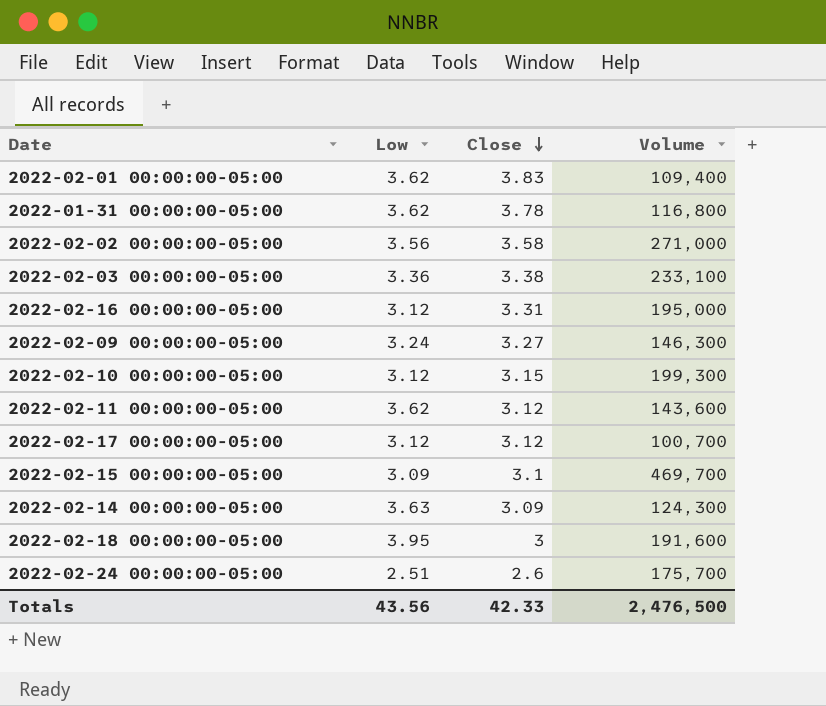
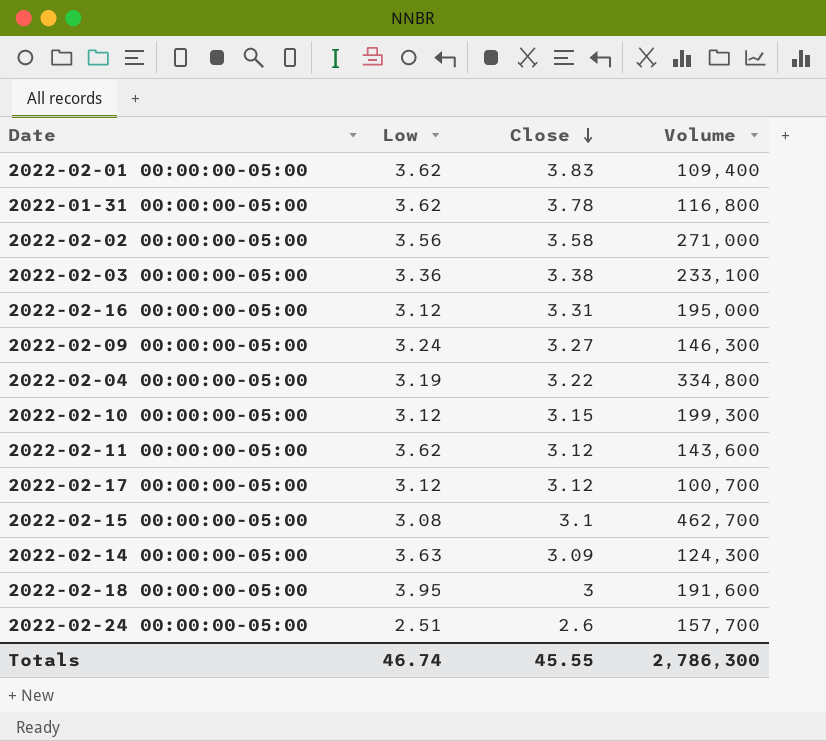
row 2022-02-04 00:00:00-05:00: none -> 3.19 | 3.22 | 334,800
2022-02-15 00:00:00-05:00 | Low: 3.09 -> 3.08
2022-02-15 00:00:00-05:00 | Volume: 469,700 -> 462,700
2022-02-24 00:00:00-05:00 | Volume: 175,700 -> 157,700
Totals | Low: 43.56 -> 46.74
Totals | Close: 42.33 -> 45.55
Totals | Volume: 2,476,500 -> 2,786,300

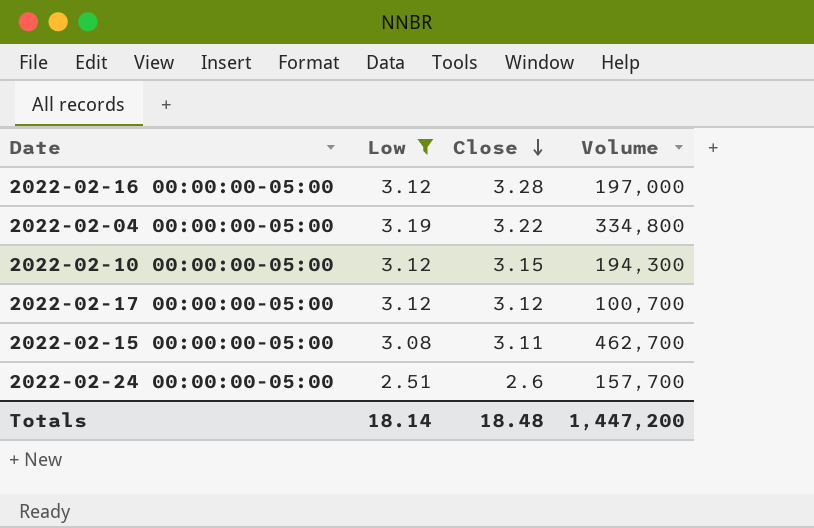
filter: none -> Low <= 3.19
2022-02-16 00:00:00-05:00 | Close: 3.31 -> 3.28
2022-02-16 00:00:00-05:00 | Volume: 195,000 -> 197,000
2022-02-10 00:00:00-05:00 | Volume: 199,300 -> 194,300
2022-02-15 00:00:00-05:00 | Close: 3.1 -> 3.11
Totals | Low: 46.74 -> 18.14
Totals | Close: 45.55 -> 18.48
Totals | Volume: 2,786,300 -> 1,447,200

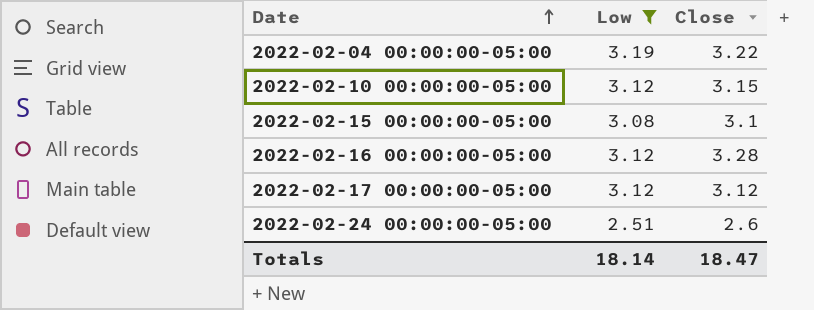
row order: Close descending -> Date ascending
column Volume | position: 4 -> none
2022-02-15 00:00:00-05:00 | Close: 3.11 -> 3.1
Totals | Close: 18.48 -> 18.47

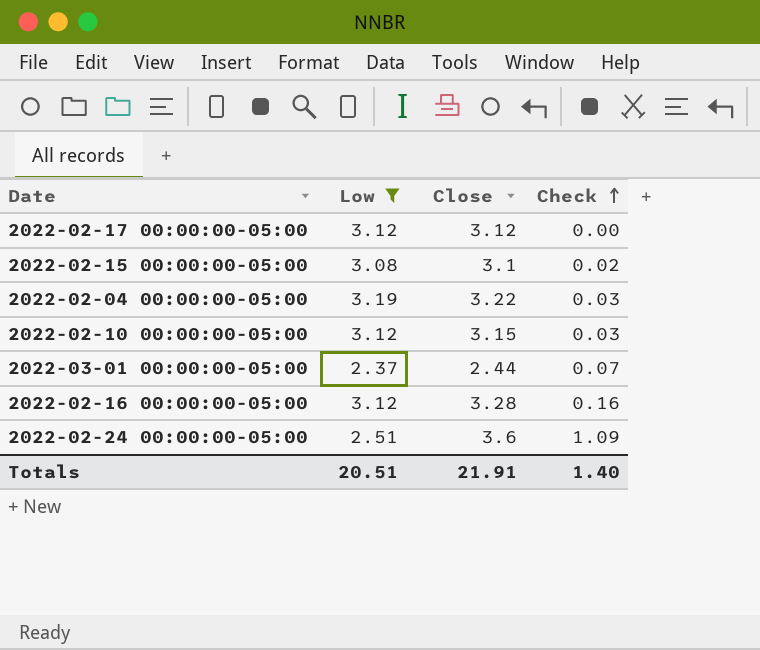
row order: Date ascending -> Check ascending
column Check | formula: none -> [Close] - [Low]
row 2022-03-01 00:00:00-05:00: none -> 2.37 | 2.44 | 0.07
2022-02-24 00:00:00-05:00 | Close: 2.6 -> 3.6
Totals | Low: 18.14 -> 20.51
Totals | Close: 18.47 -> 21.91

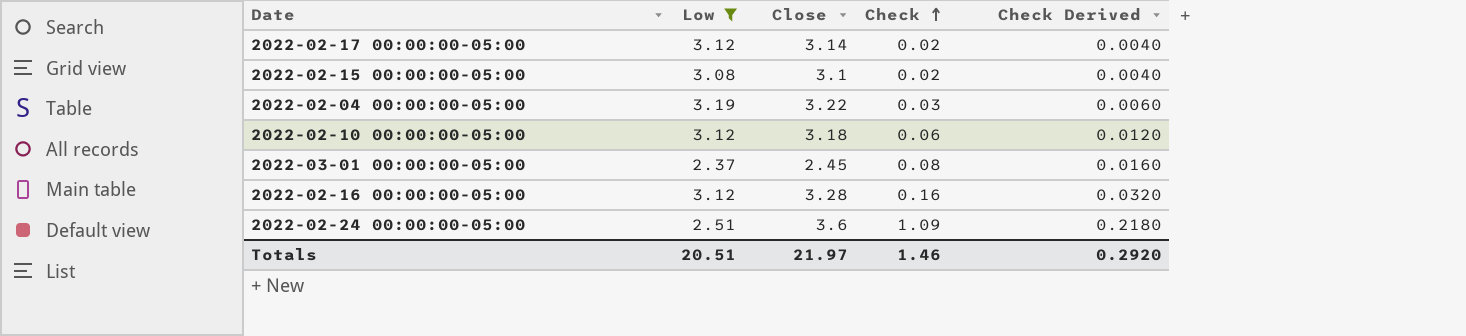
column Check Derived | formula: none -> [Check] * 0.2
2022-02-17 00:00:00-05:00 | Close: 3.12 -> 3.14
2022-02-17 00:00:00-05:00 | Check: 0.00 -> 0.02
2022-02-10 00:00:00-05:00 | Close: 3.15 -> 3.18
2022-02-10 00:00:00-05:00 | Check: 0.03 -> 0.06
2022-03-01 00:00:00-05:00 | Close: 2.44 -> 2.45
2022-03-01 00:00:00-05:00 | Check: 0.07 -> 0.08
Totals | Close: 21.91 -> 21.97
Totals | Check: 1.40 -> 1.46

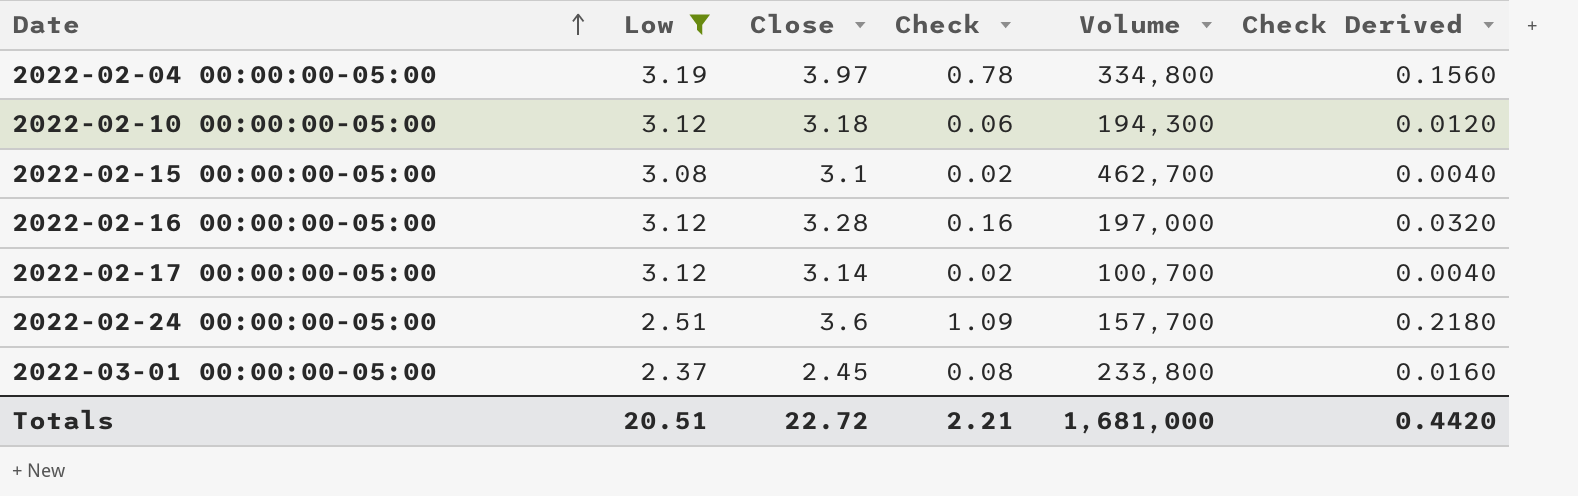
row order: Check ascending -> Date ascending
column Volume | position: none -> 5
2022-02-04 00:00:00-05:00 | Close: 3.22 -> 3.97
2022-02-04 00:00:00-05:00 | Check: 0.03 -> 0.78
2022-02-04 00:00:00-05:00 | Check Derived: 0.0060 -> 0.1560
Totals | Close: 21.97 -> 22.72
Totals | Check: 1.46 -> 2.21
Totals | Check Derived: 0.2920 -> 0.4420

